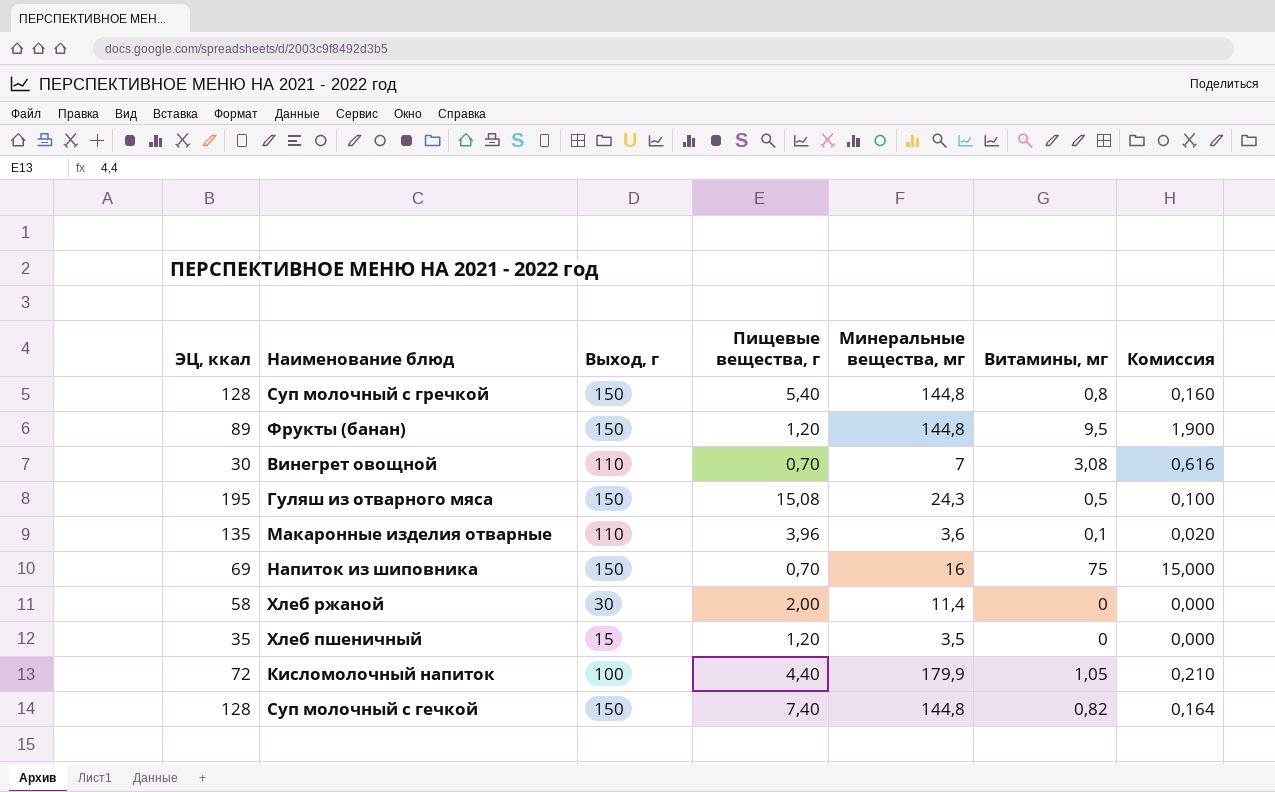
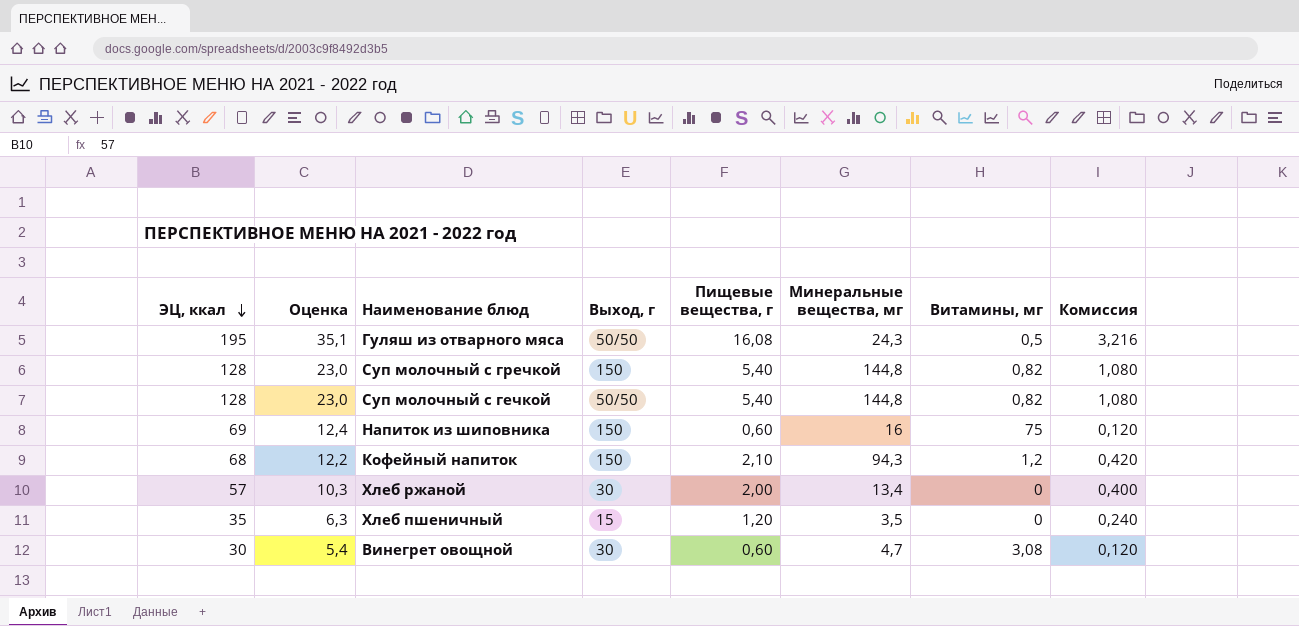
row order: none -> ЭЦ, ккал descending
column Оценка | formula: none -> [ЭЦ, ккал] * 0,18
column Комиссия | formula: [Витамины, мг] * 0,2 -> [Пищевые вещества, г] * 0,2
row Фрукты (банан): 89 | 150 | 1,20 | 144,8 | 9,5 | 1,900 -> none
row Макаронные изделия отварные: 135 | 110 | 3,96 | 3,6 | 0,1 | 0,020 -> none
row Кисломолочный напиток: 72 | 100 | 4,40 | 179,9 | 1,05 | 0,210 -> none
Гуляш из отварного мяса | Выход, г: 150 -> 50/50
Гуляш из отварного мяса | Пищевые вещества, г: 15,08 -> 16,08
Суп молочный с гречкой | Витамины, мг: 0,8 -> 0,82
Суп молочный с гечкой | Выход, г: 150 -> 50/50
Суп молочный с гечкой | Пищевые вещества, г: 7,40 -> 5,40
Напиток из шиповника | Пищевые вещества, г: 0,70 -> 0,60
row Кофейный напиток: none -> 68 | 12,2 | 150 | 2,10 | 94,3 | 1,2 | 0,420
Хлеб ржаной | ЭЦ, ккал: 58 -> 57
Хлеб ржаной | Минеральные вещества, мг: 11,4 -> 13,4
Винегрет овощной | Выход, г: 110 -> 30
Винегрет овощной | Пищевые вещества, г: 0,70 -> 0,60
Винегрет овощной | Минеральные вещества, мг: 7 -> 4,7

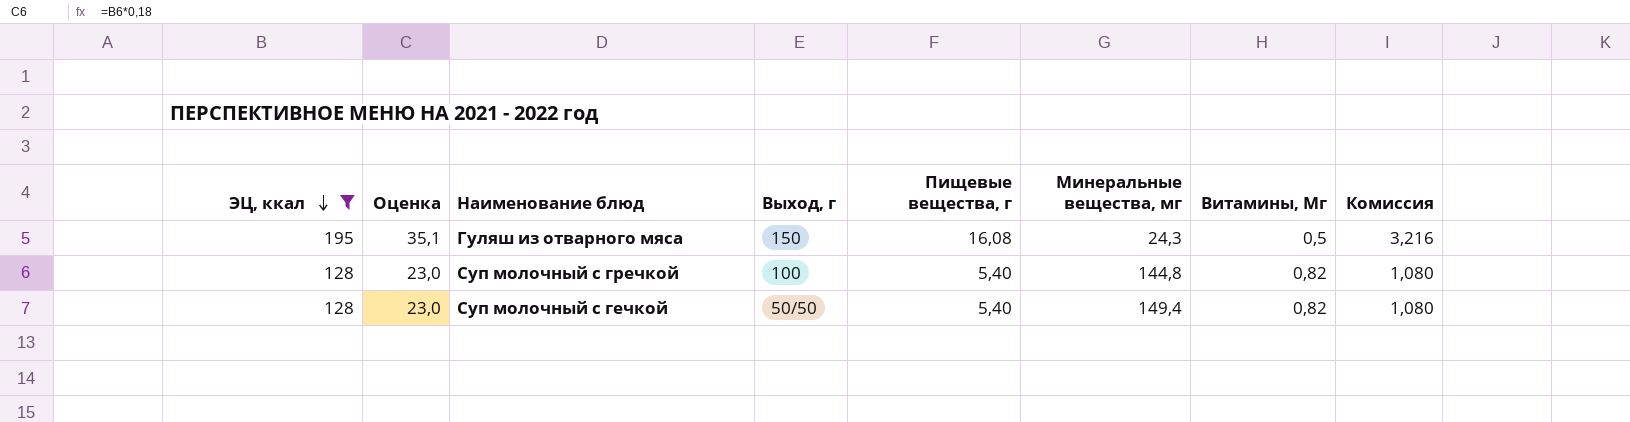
filter: none -> ЭЦ, ккал >= 128
column name: Витамины, мг -> Витамины, Мг
Гуляш из отварного мяса | Выход, г: 50/50 -> 150
Суп молочный с гречкой | Выход, г: 150 -> 100
Суп молочный с гечкой | Минеральные вещества, мг: 144,8 -> 149,4

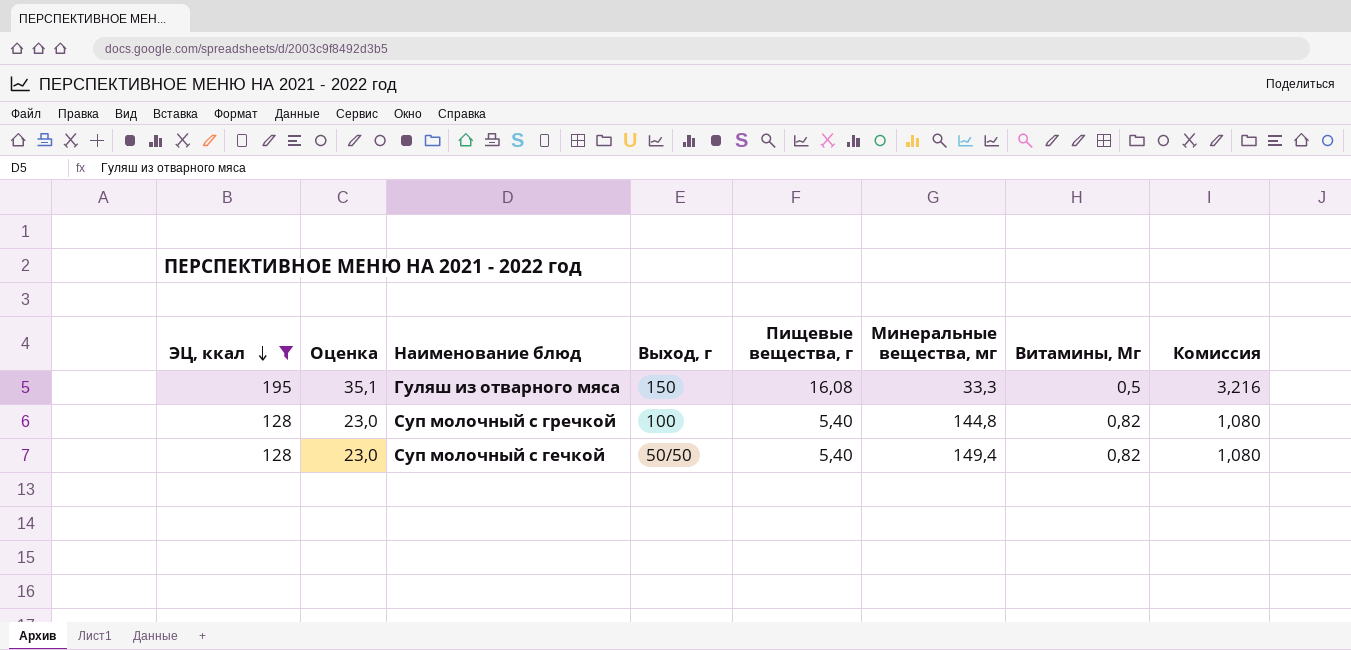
Гуляш из отварного мяса | Минеральные вещества, мг: 24,3 -> 33,3

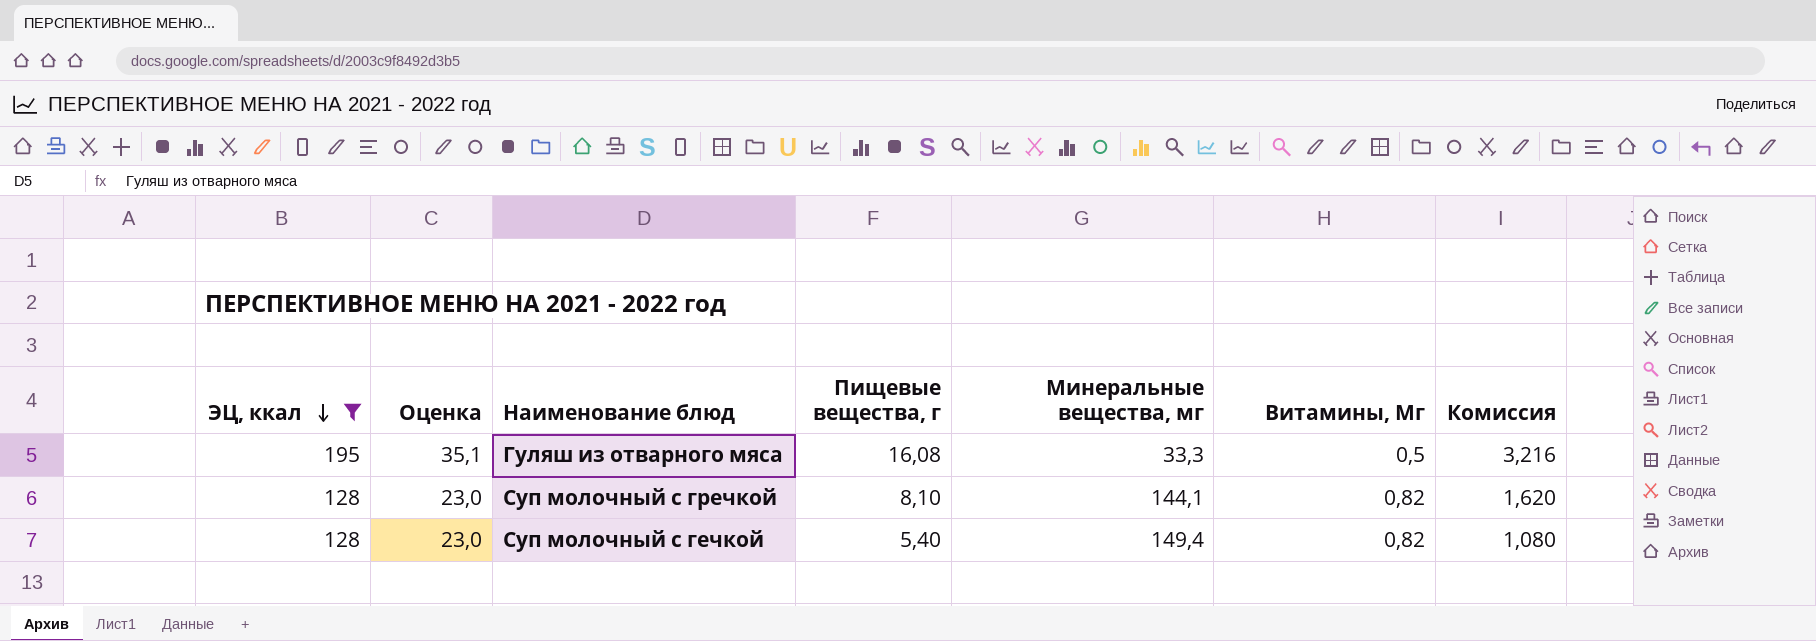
column Выход, г | position: 4 -> none
Суп молочный с гречкой | Пищевые вещества, г: 5,40 -> 8,10
Суп молочный с гречкой | Минеральные вещества, мг: 144,8 -> 144,1
Суп молочный с гречкой | Комиссия: 1,080 -> 1,620

